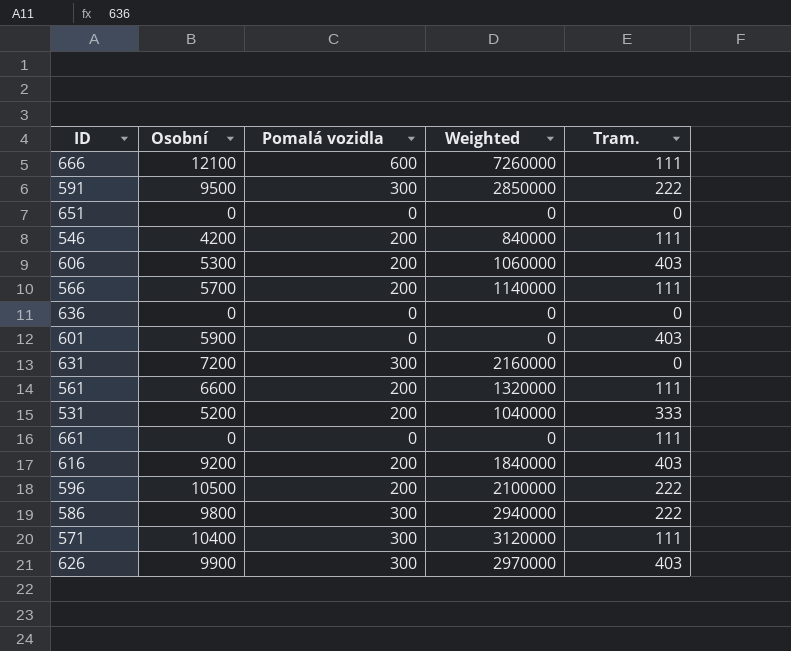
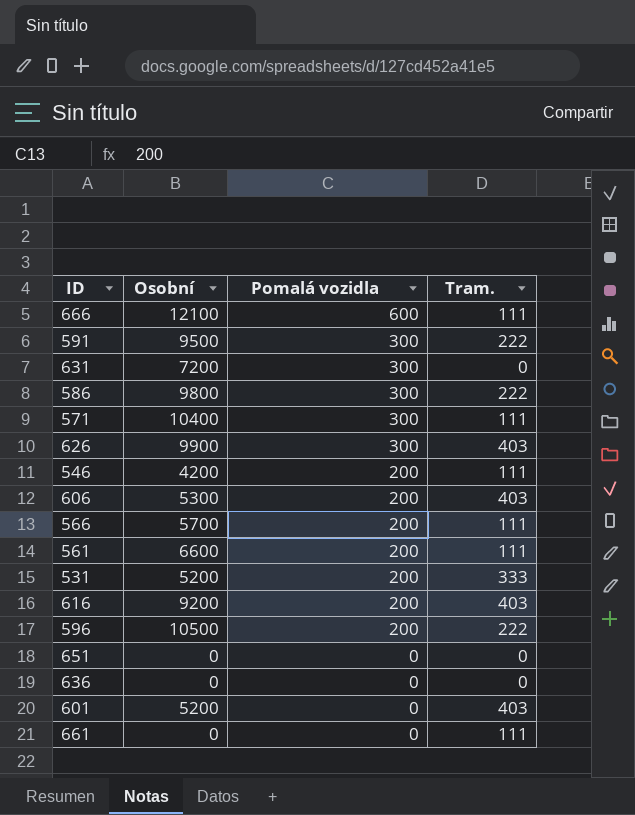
row order: none -> Pomalá vozidla descending
column Weighted | formula: [Osobní] * [Pomalá vozidla] -> none
601 | Osobní: 5900 -> 5200

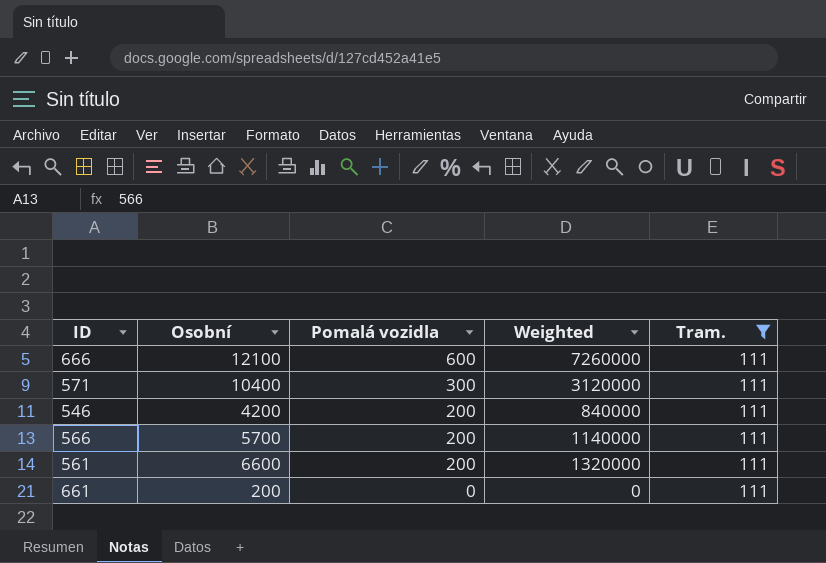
filter: none -> Tram. = 111
column Weighted | formula: none -> [Osobní] * [Pomalá vozidla]
661 | Osobní: 0 -> 200

